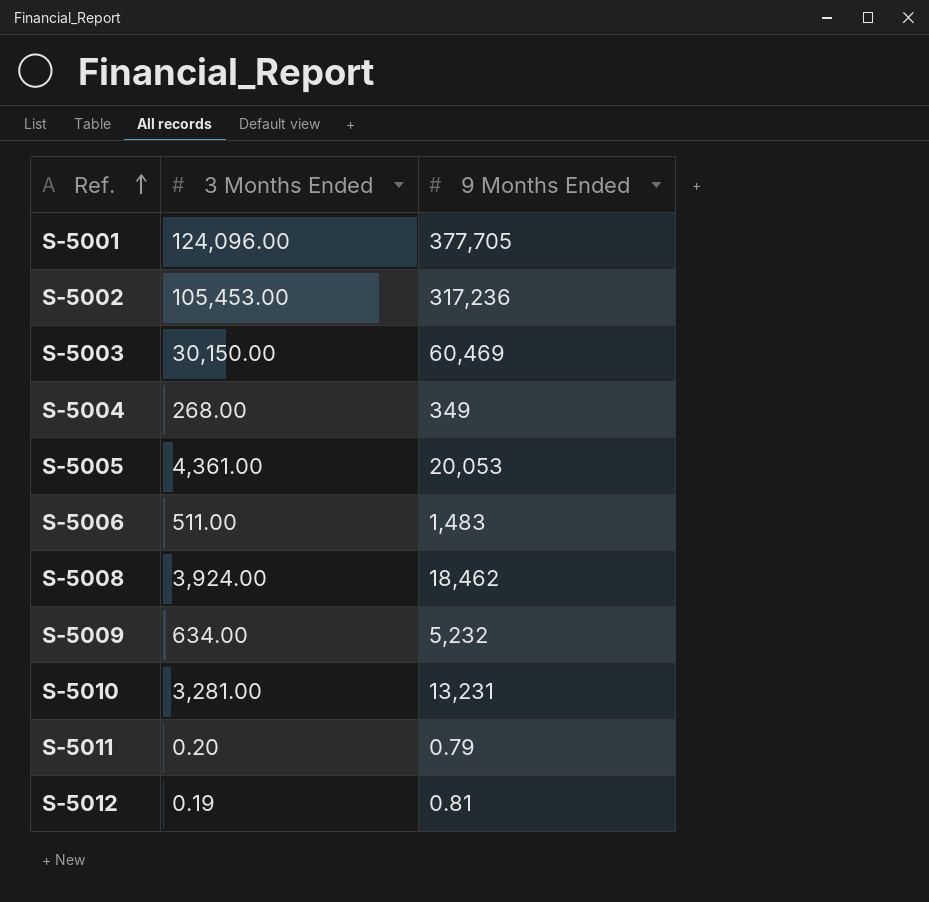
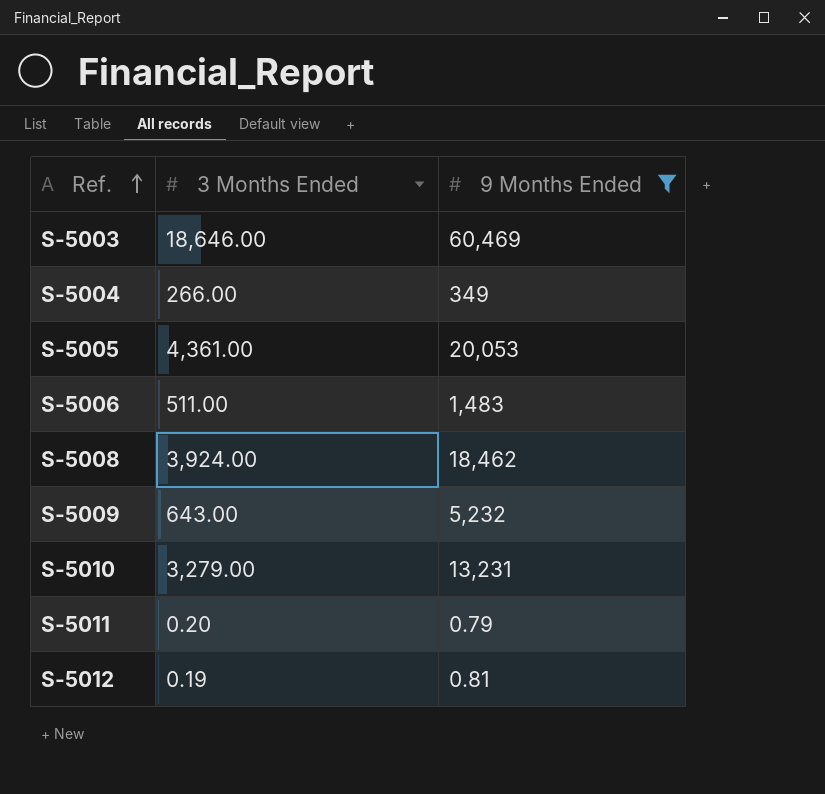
filter: none -> 9 Months Ended <= 60,469
S-5003 | 3 Months Ended: 30,150.00 -> 18,646.00
S-5004 | 3 Months Ended: 268.00 -> 266.00
S-5009 | 3 Months Ended: 634.00 -> 643.00
S-5010 | 3 Months Ended: 3,281.00 -> 3,279.00

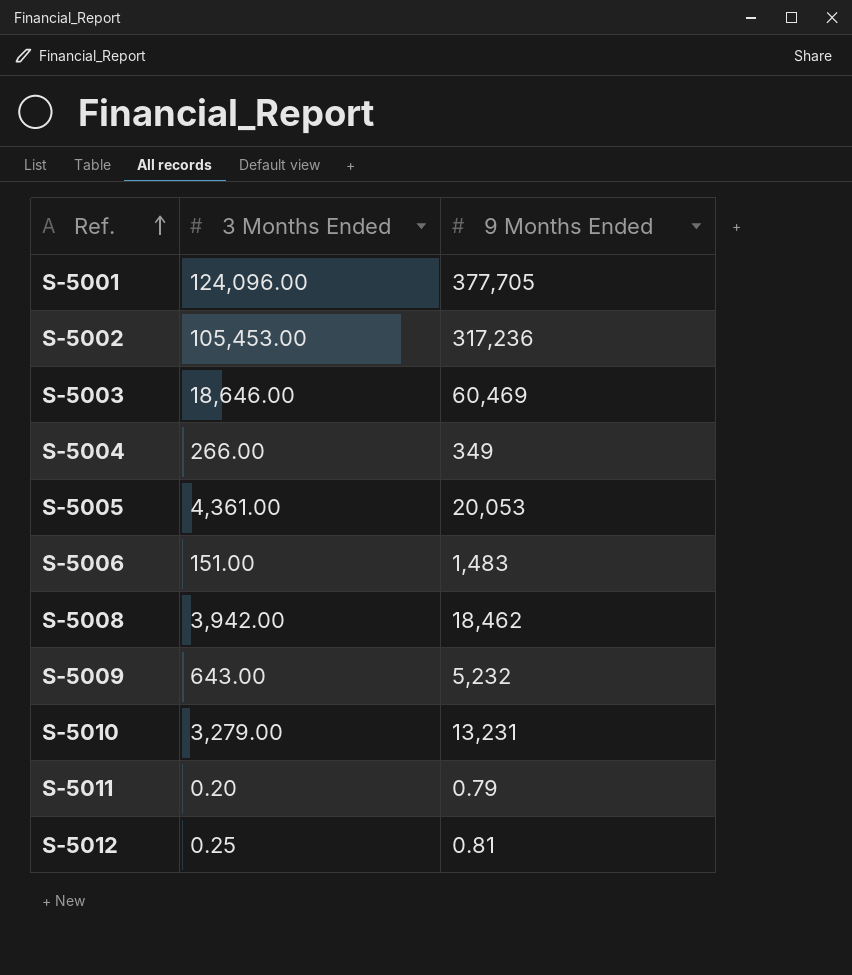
filter: 9 Months Ended <= 60,469 -> none
S-5006 | 3 Months Ended: 511.00 -> 151.00
S-5008 | 3 Months Ended: 3,924.00 -> 3,942.00
S-5012 | 3 Months Ended: 0.19 -> 0.25

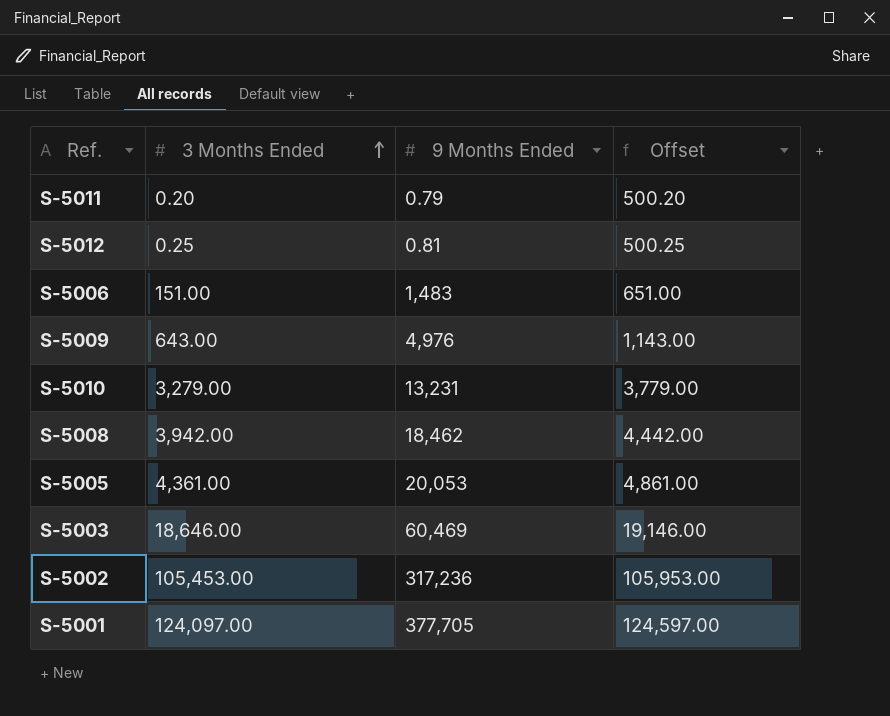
row order: Ref. ascending -> 3 Months Ended ascending
column Offset | formula: none -> [3 Months Ended] + 500
row S-5004: 266.00 | 349 -> none
S-5009 | 9 Months Ended: 5,232 -> 4,976
S-5001 | 3 Months Ended: 124,096.00 -> 124,097.00

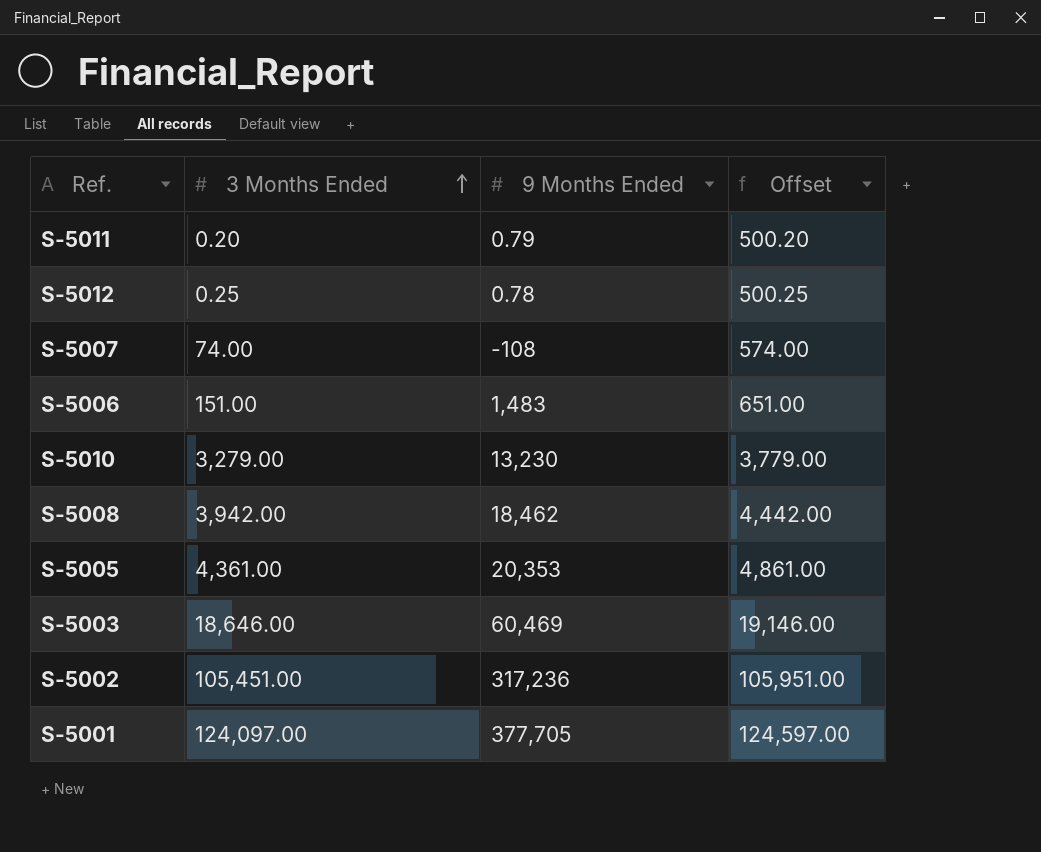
row S-5009: 643.00 | 4,976 | 1,143.00 -> none
S-5012 | 9 Months Ended: 0.81 -> 0.78
row S-5007: none -> 74.00 | -108 | 574.00
S-5010 | 9 Months Ended: 13,231 -> 13,230
S-5005 | 9 Months Ended: 20,053 -> 20,353
S-5002 | 3 Months Ended: 105,453.00 -> 105,451.00
S-5002 | Offset: 105,953.00 -> 105,951.00

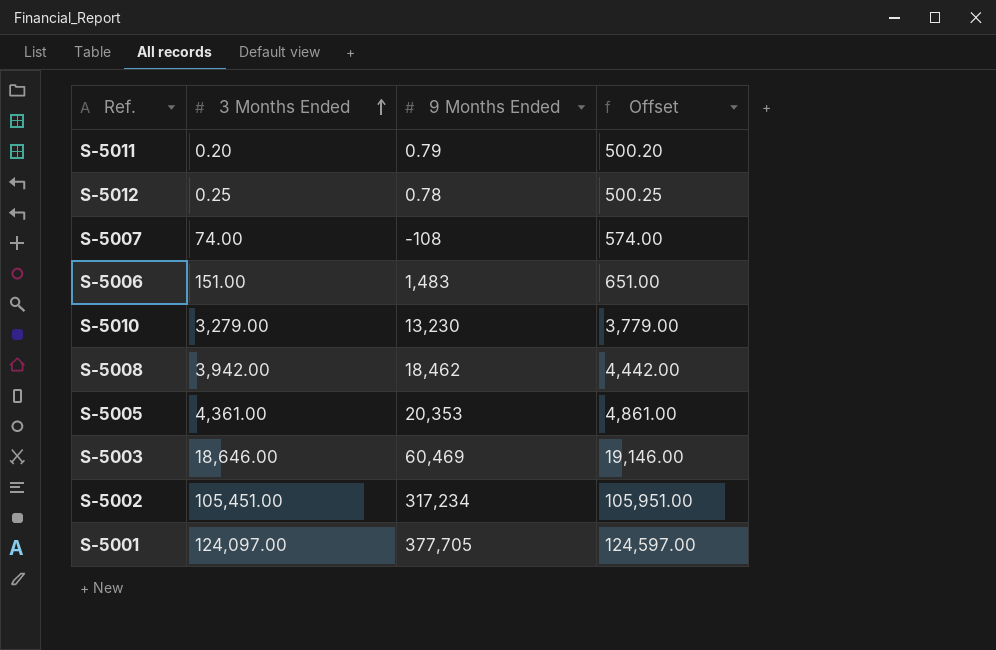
S-5002 | 9 Months Ended: 317,236 -> 317,234

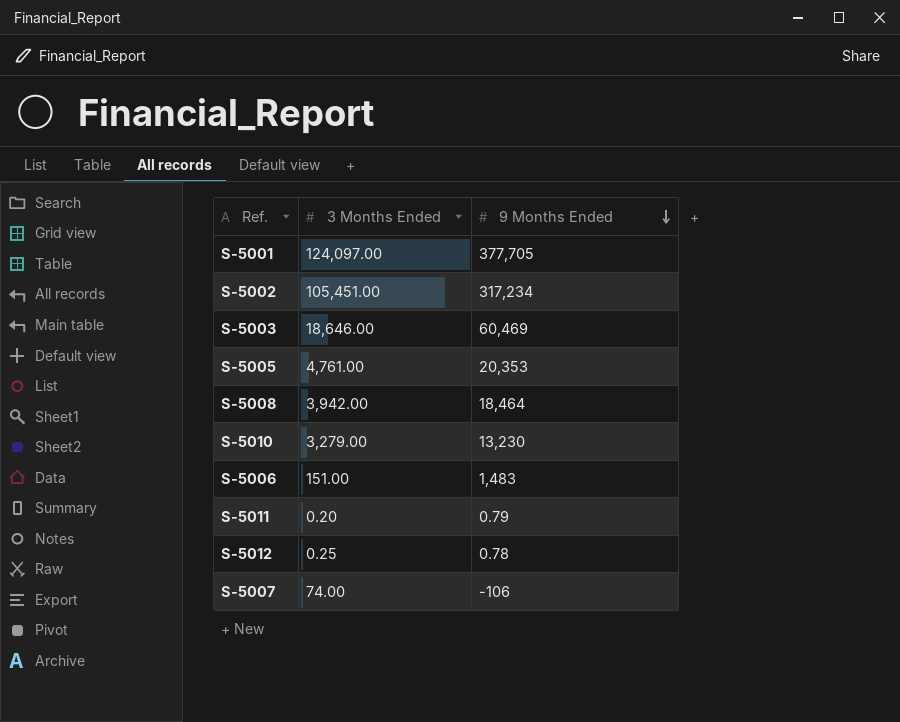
row order: 3 Months Ended ascending -> 9 Months Ended descending
column Offset | formula: [3 Months Ended] + 500 -> none
S-5005 | 3 Months Ended: 4,361.00 -> 4,761.00
S-5008 | 9 Months Ended: 18,462 -> 18,464
S-5007 | 9 Months Ended: -108 -> -106

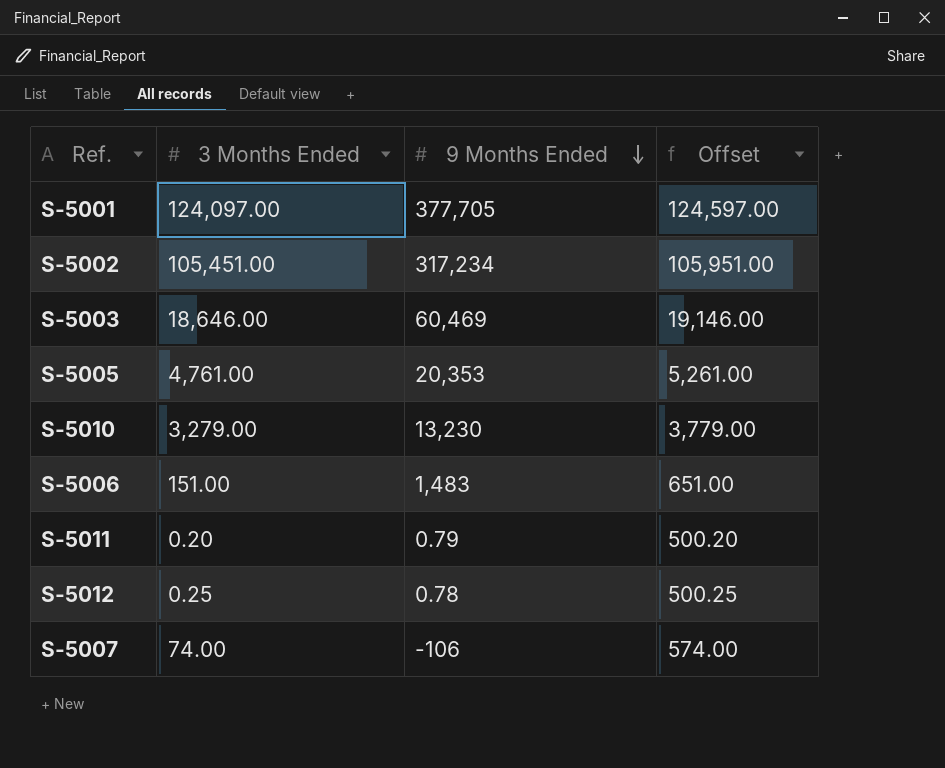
column Offset | formula: none -> [3 Months Ended] + 500
row S-5008: 3,942.00 | 18,464 -> none

